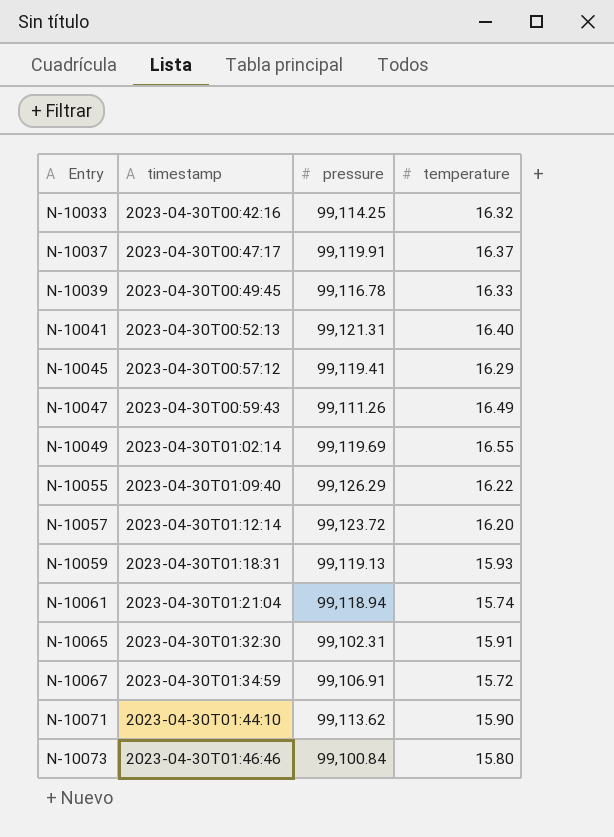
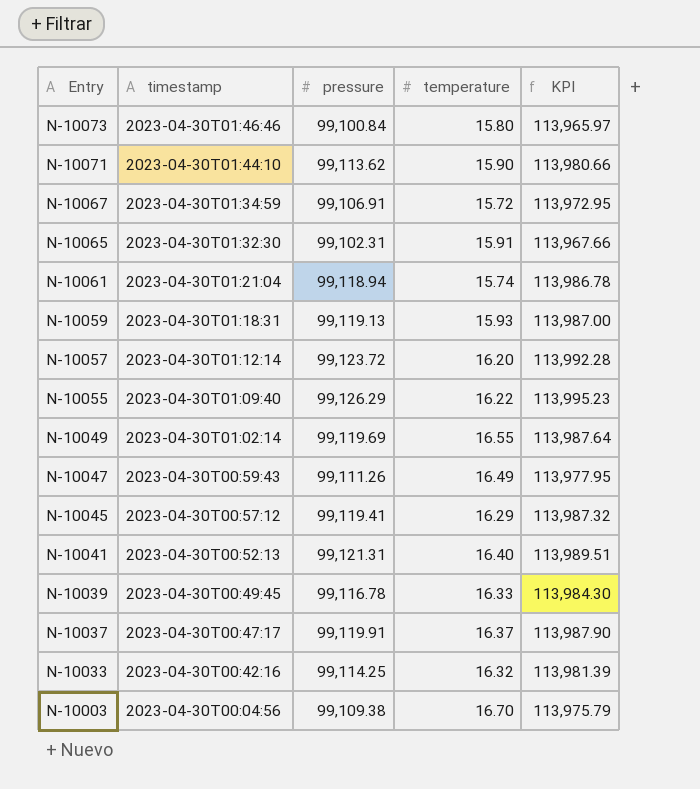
row order: Entry ascending -> Entry descending
column KPI | formula: none -> [pressure] * 1.15
row N-10003: none -> 2023-04-30T00:04:56 | 99,109.38 | 16.70 | 113,975.79

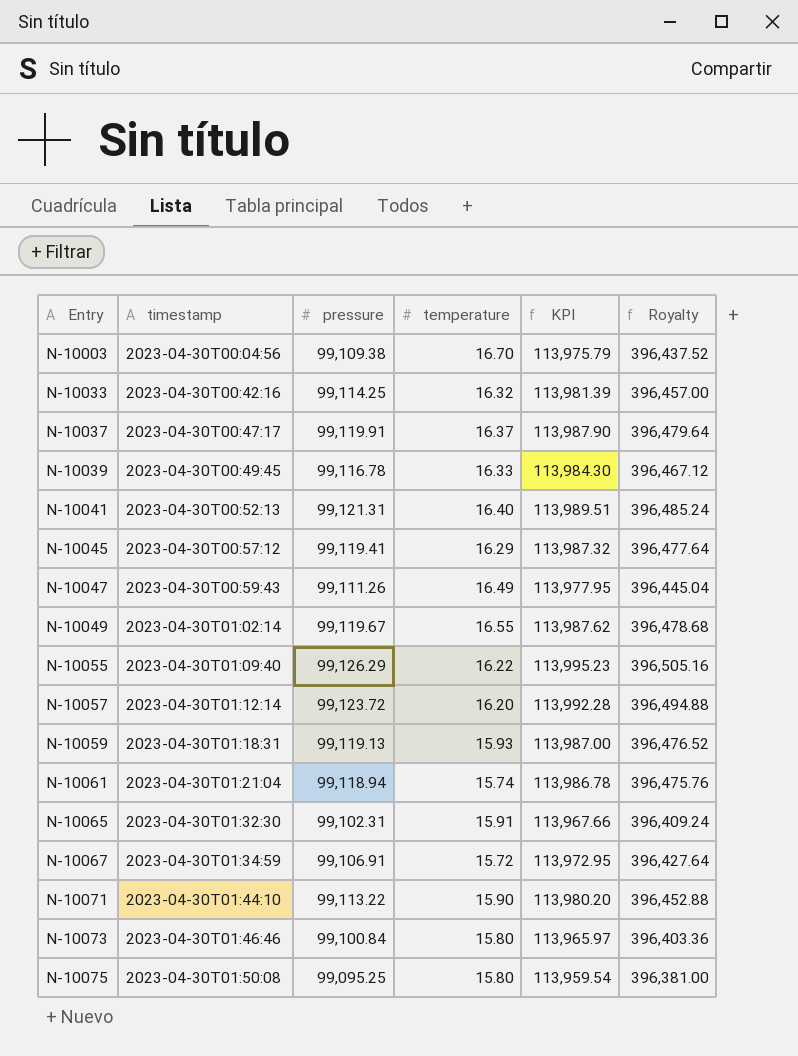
row order: Entry descending -> Entry ascending
column Royalty | formula: none -> [pressure] * 4
N-10049 | pressure: 99,119.69 -> 99,119.67
N-10049 | KPI: 113,987.64 -> 113,987.62
N-10071 | pressure: 99,113.62 -> 99,113.22
N-10071 | KPI: 113,980.66 -> 113,980.20
row N-10075: none -> 2023-04-30T01:50:08 | 99,095.25 | 15.80 | 113,959.54 | 396,381.00

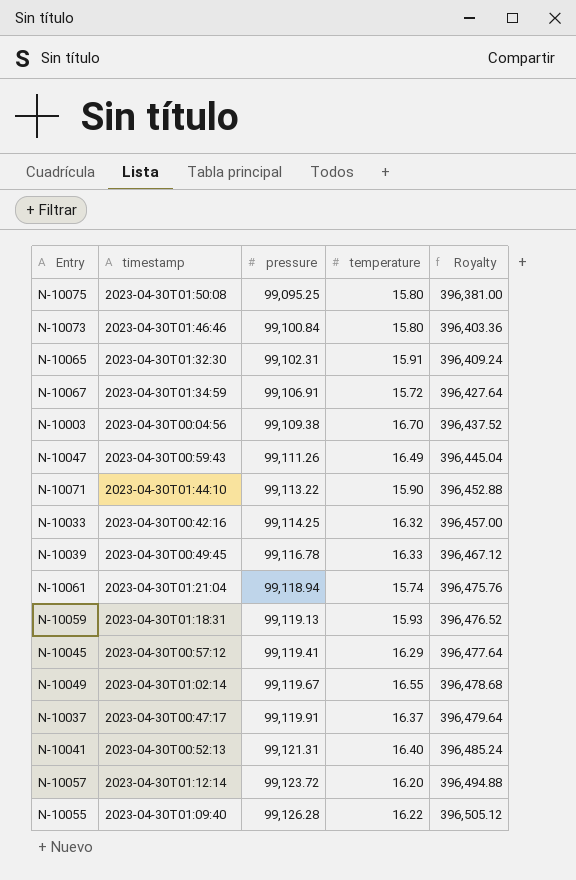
row order: Entry ascending -> pressure ascending
column KPI | formula: [pressure] * 1.15 -> none
N-10055 | pressure: 99,126.29 -> 99,126.28
N-10055 | Royalty: 396,505.16 -> 396,505.12

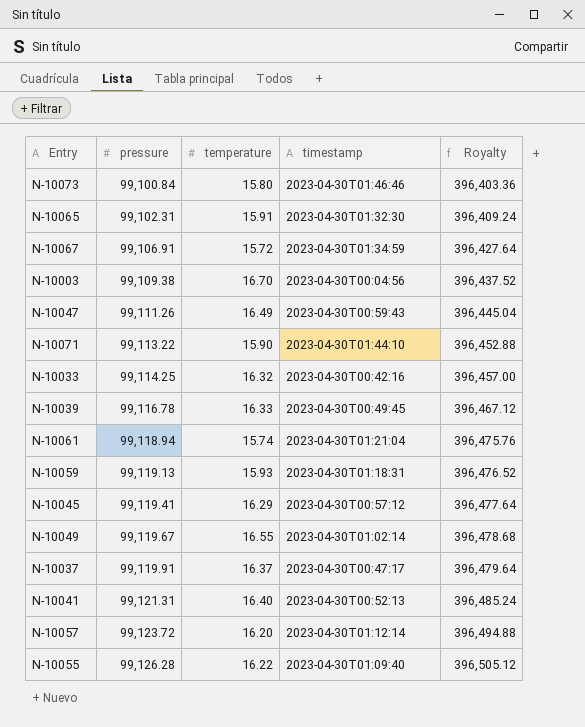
column timestamp | position: 2 -> 4
row N-10075: 2023-04-30T01:50:08 | 99,095.25 | 15.80 | 396,381.00 -> none

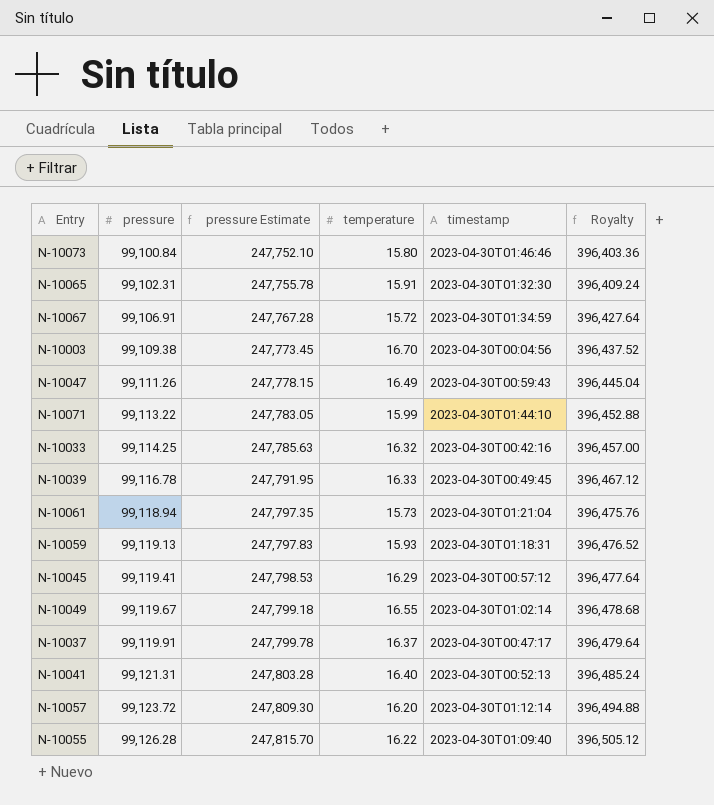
column pressure Estimate | formula: none -> [pressure] * 2.5
N-10071 | temperature: 15.90 -> 15.99
N-10061 | temperature: 15.74 -> 15.73

